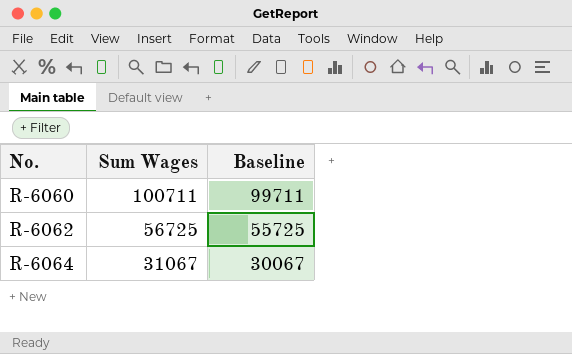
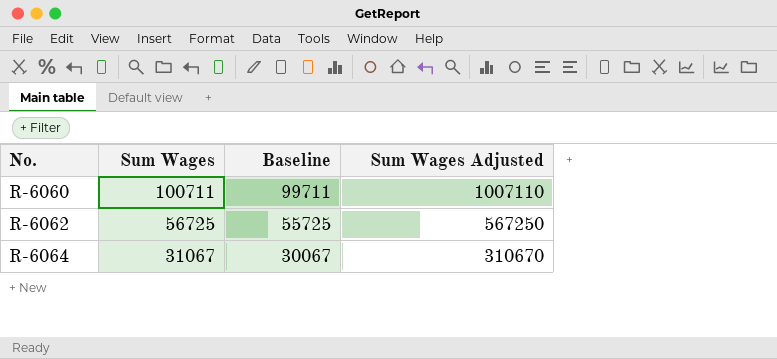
column Sum Wages Adjusted | formula: none -> [Sum Wages] * 10

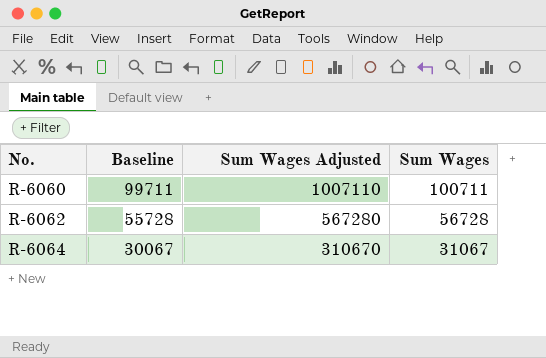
column Sum Wages | position: 2 -> 4
R-6062 | Baseline: 55725 -> 55728
R-6062 | Sum Wages Adjusted: 567250 -> 567280
R-6062 | Sum Wages: 56725 -> 56728

